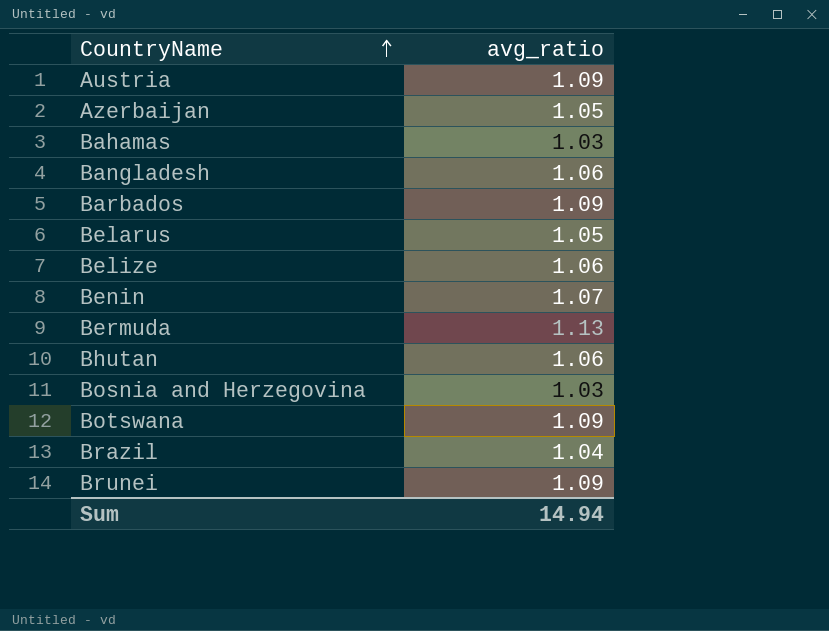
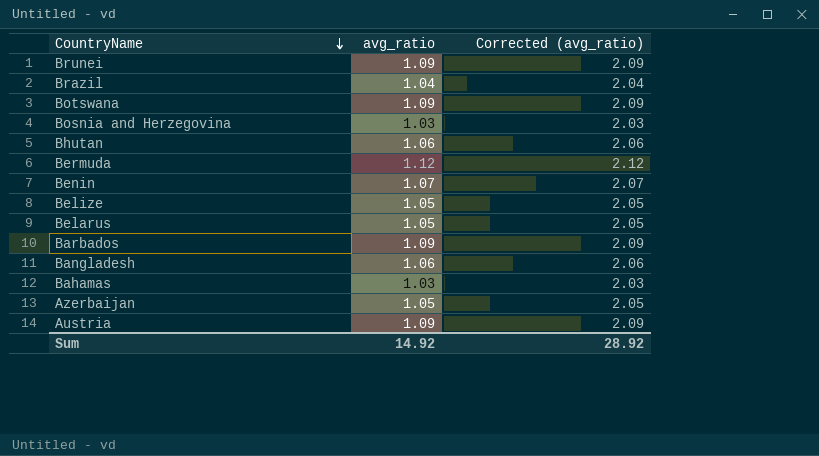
row order: CountryName ascending -> CountryName descending
column Corrected (avg_ratio) | formula: none -> [avg_ratio] + 1
Bermuda | avg_ratio: 1.13 -> 1.12
Belize | avg_ratio: 1.06 -> 1.05
Sum | avg_ratio: 14.94 -> 14.92

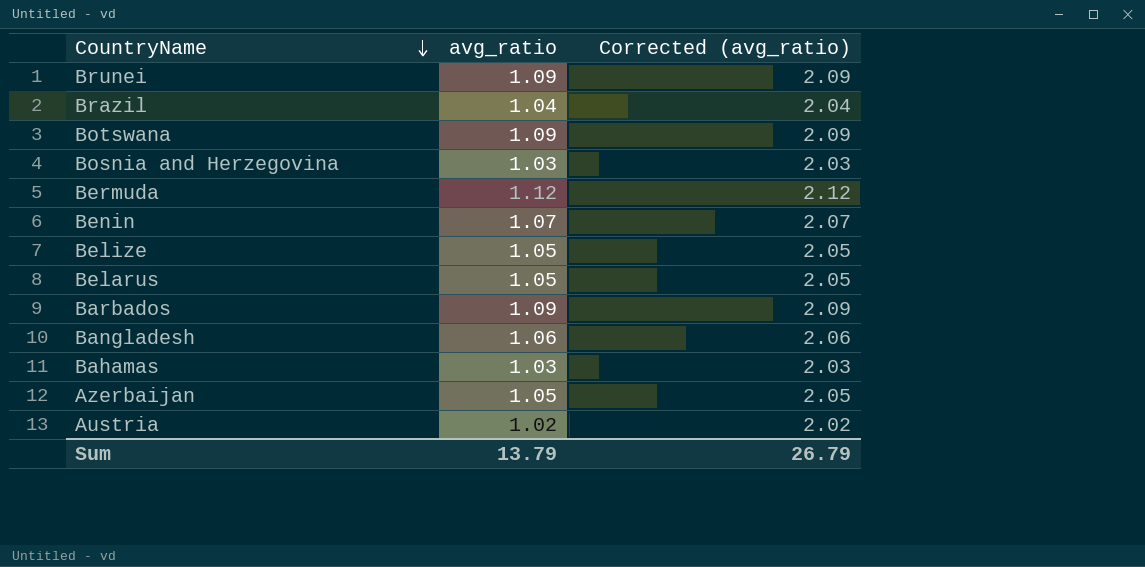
row Bhutan: 1.06 | 2.06 -> none
Austria | avg_ratio: 1.09 -> 1.02
Austria | Corrected (avg_ratio): 2.09 -> 2.02
Sum | avg_ratio: 14.92 -> 13.79
Sum | Corrected (avg_ratio): 28.92 -> 26.79

